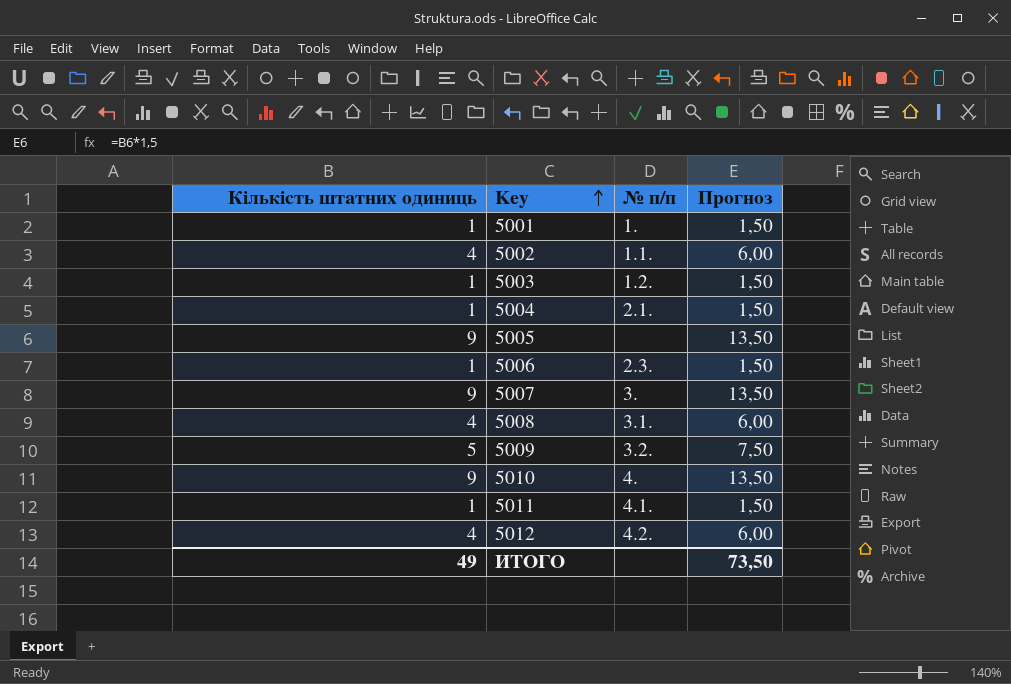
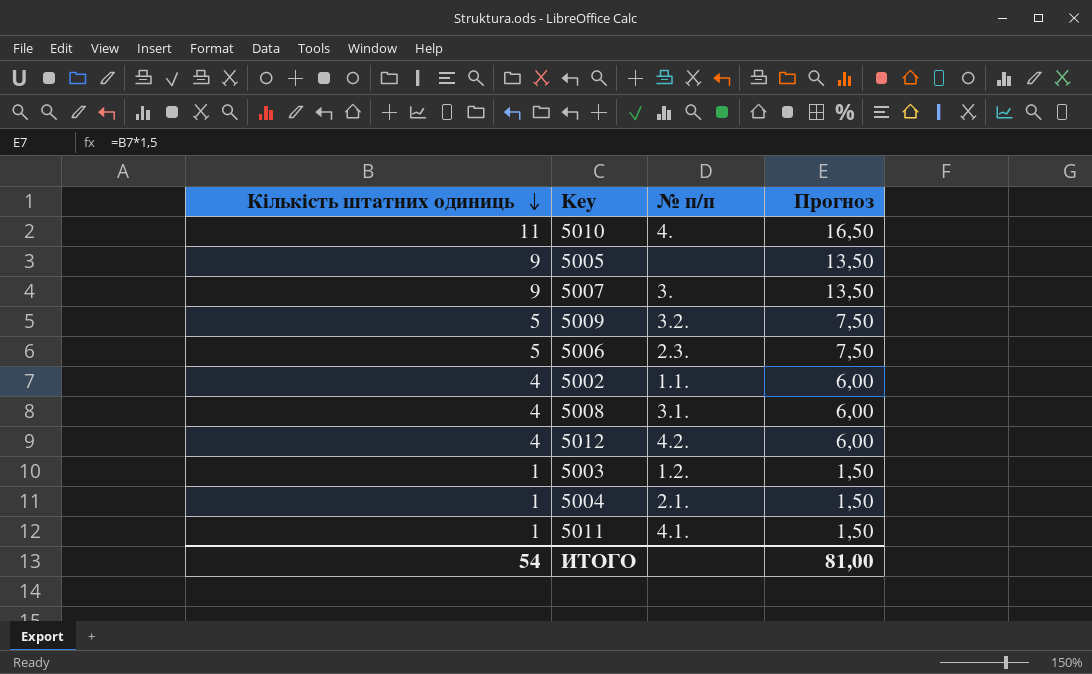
row order: Key ascending -> Кількість штатних одиниць descending
row 5001: 1 | 1. | 1,50 -> none
5010 | Кількість штатних одиниць: 9 -> 11
5010 | Прогноз: 13,50 -> 16,50
5006 | Кількість штатних одиниць: 1 -> 5
5006 | Прогноз: 1,50 -> 7,50
ИТОГО | Кількість штатних одиниць: 49 -> 54
ИТОГО | Прогноз: 73,50 -> 81,00

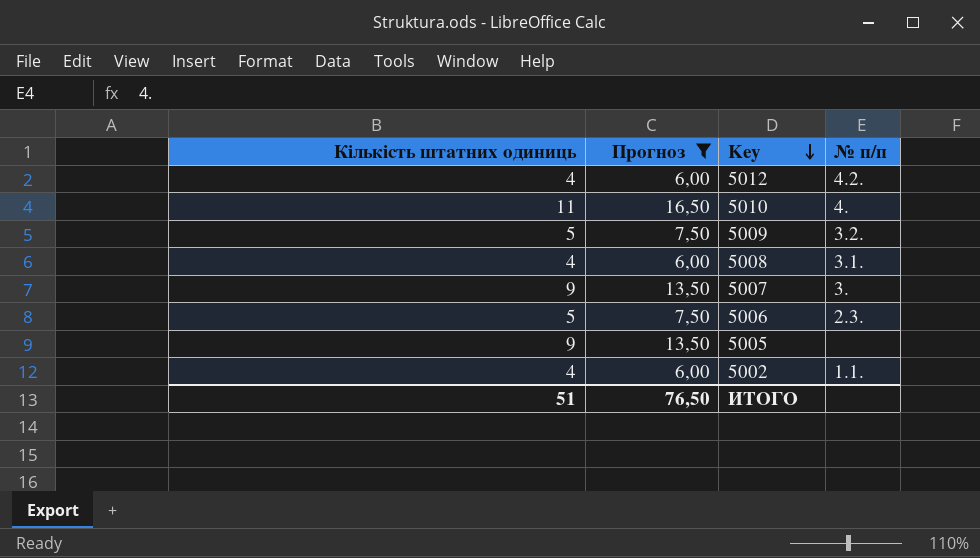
filter: none -> Прогноз != 1,50
row order: Кількість штатних одиниць descending -> Key descending
column Прогноз | position: 4 -> 2
ИТОГО | Кількість штатних одиниць: 54 -> 51
ИТОГО | Прогноз: 81,00 -> 76,50

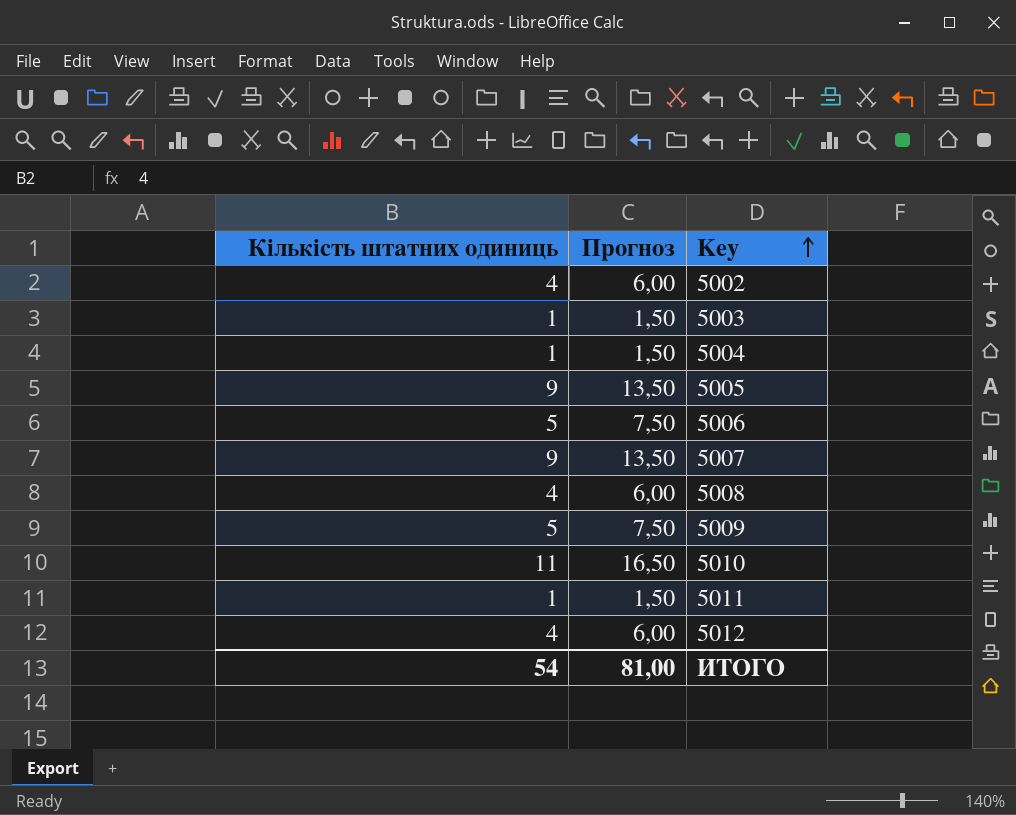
filter: Прогноз != 1,50 -> none
row order: Key descending -> Key ascending
column № п/п | position: 4 -> none
ИТОГО | Кількість штатних одиниць: 51 -> 54
ИТОГО | Прогноз: 76,50 -> 81,00

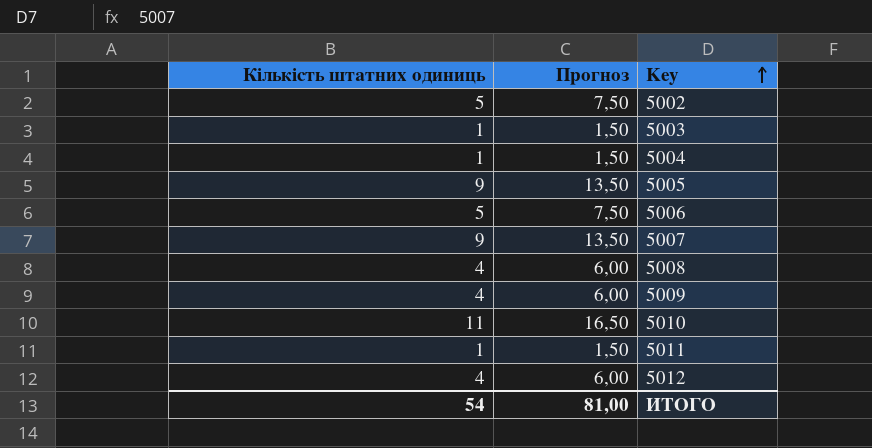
5002 | Кількість штатних одиниць: 4 -> 5
5002 | Прогноз: 6,00 -> 7,50
5009 | Кількість штатних одиниць: 5 -> 4
5009 | Прогноз: 7,50 -> 6,00

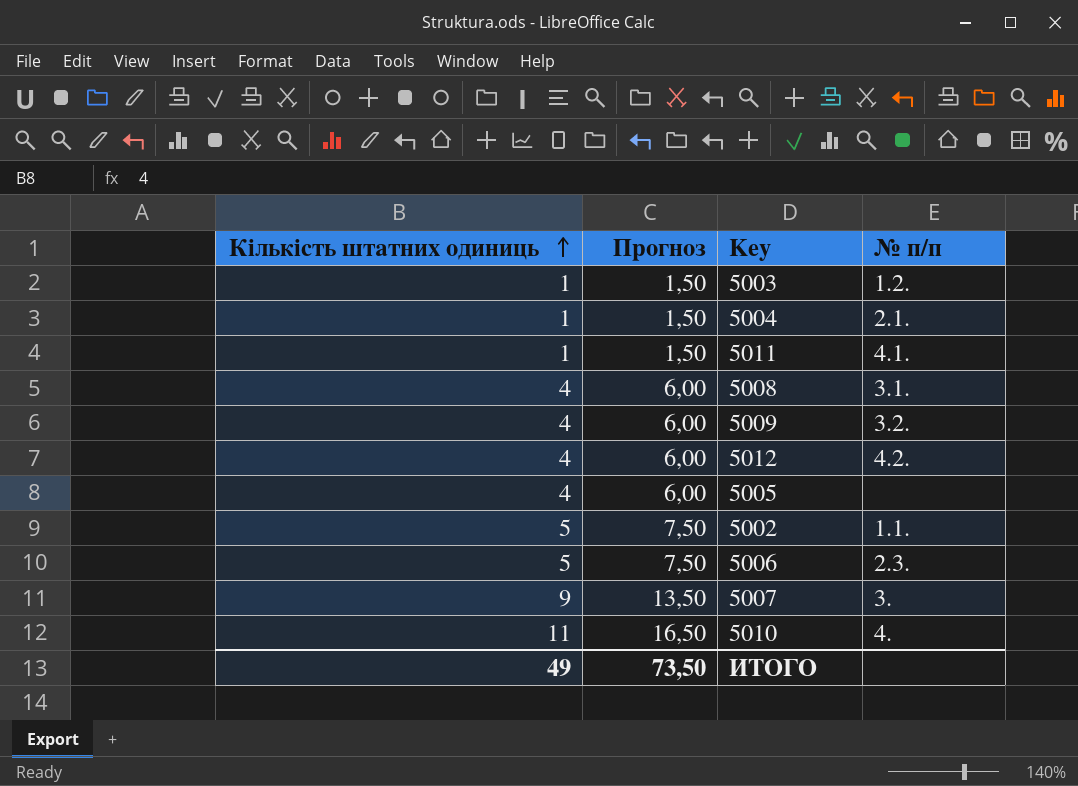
row order: Key ascending -> Кількість штатних одиниць ascending
column № п/п | position: none -> 4
5005 | Кількість штатних одиниць: 9 -> 4
5005 | Прогноз: 13,50 -> 6,00
ИТОГО | Кількість штатних одиниць: 54 -> 49
ИТОГО | Прогноз: 81,00 -> 73,50

